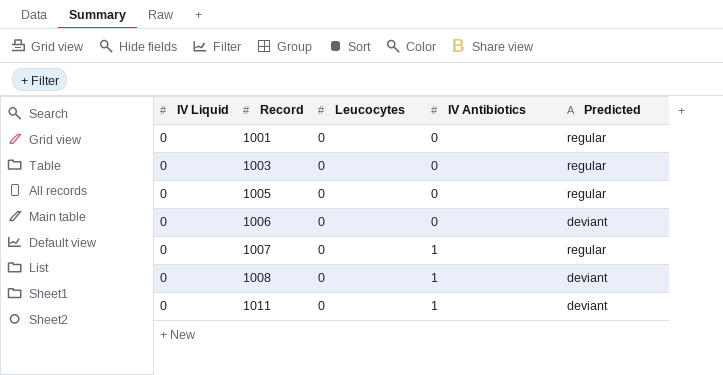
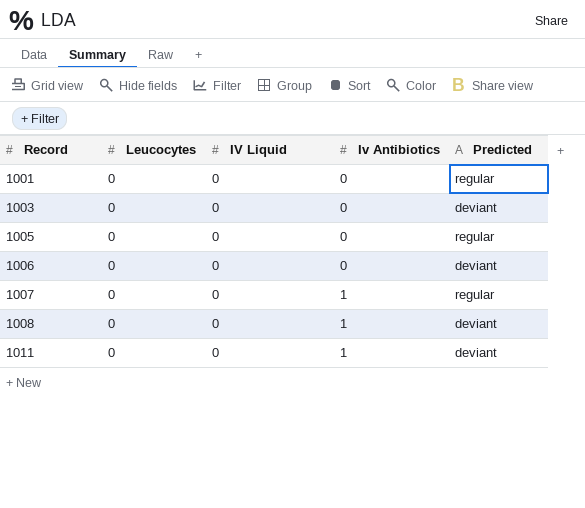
column IV Liquid | position: 1 -> 3
column name: IV Antibiotics -> Iv Antibiotics
1003 | Predicted: regular -> deviant

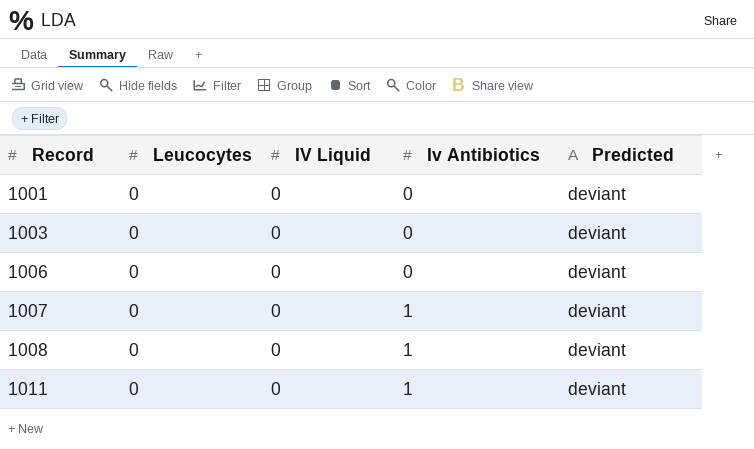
row 1005: 0 | 0 | 0 | regular -> none
1001 | Predicted: regular -> deviant
1007 | Predicted: regular -> deviant

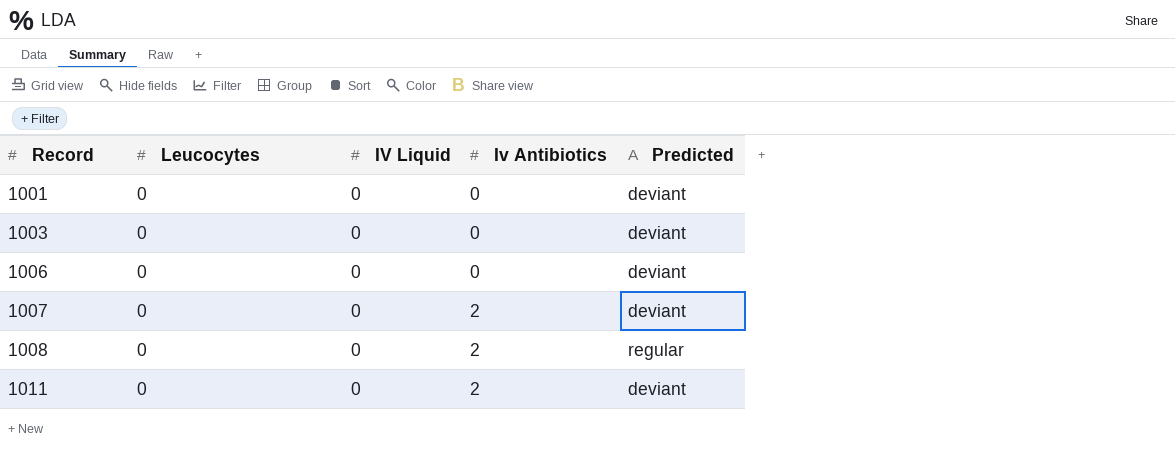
1007 | Iv Antibiotics: 1 -> 2
1008 | Iv Antibiotics: 1 -> 2
1008 | Predicted: deviant -> regular
1011 | Iv Antibiotics: 1 -> 2

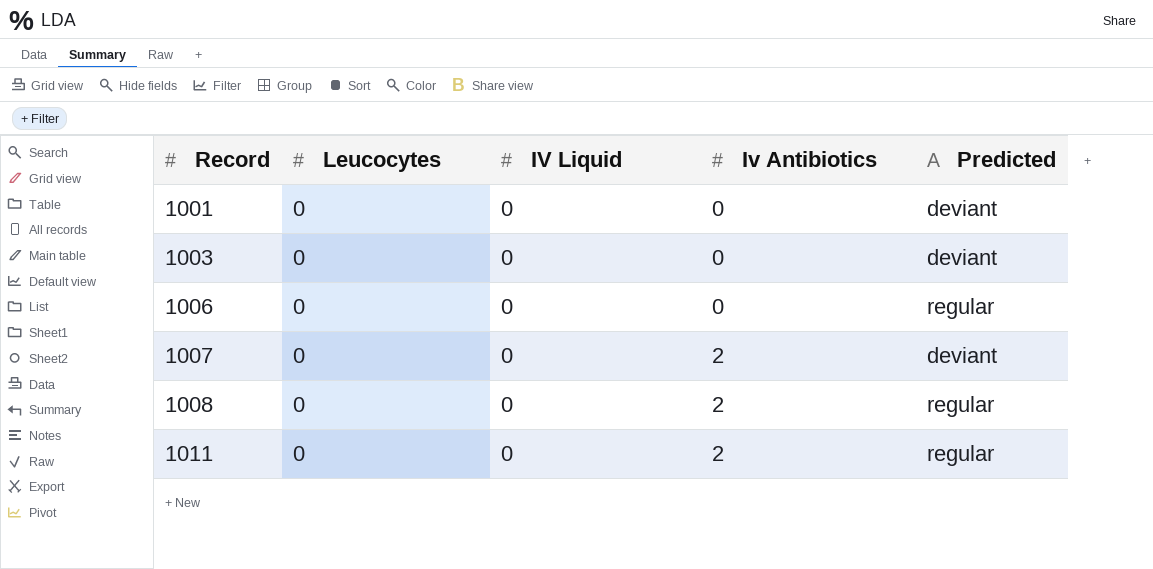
1006 | Predicted: deviant -> regular
1011 | Predicted: deviant -> regular

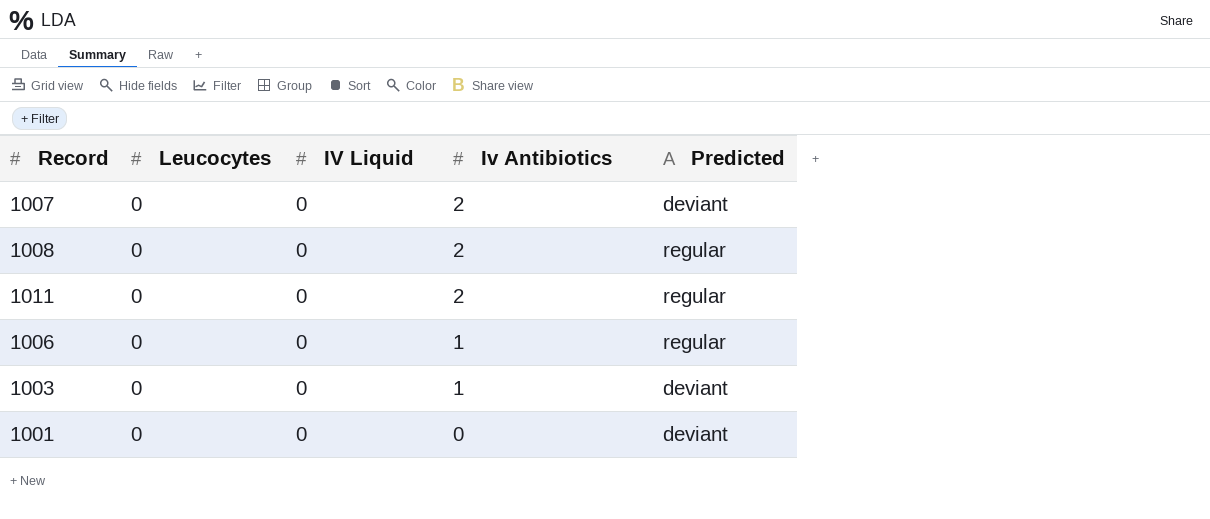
row order: Record ascending -> Iv Antibiotics descending
1006 | Iv Antibiotics: 0 -> 1
1003 | Iv Antibiotics: 0 -> 1

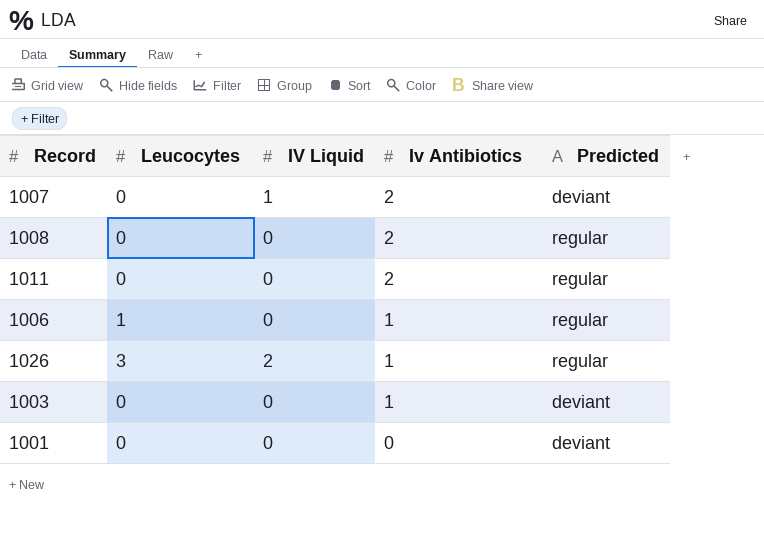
1007 | IV Liquid: 0 -> 1
1006 | Leucocytes: 0 -> 1
row 1026: none -> 3 | 2 | 1 | regular

